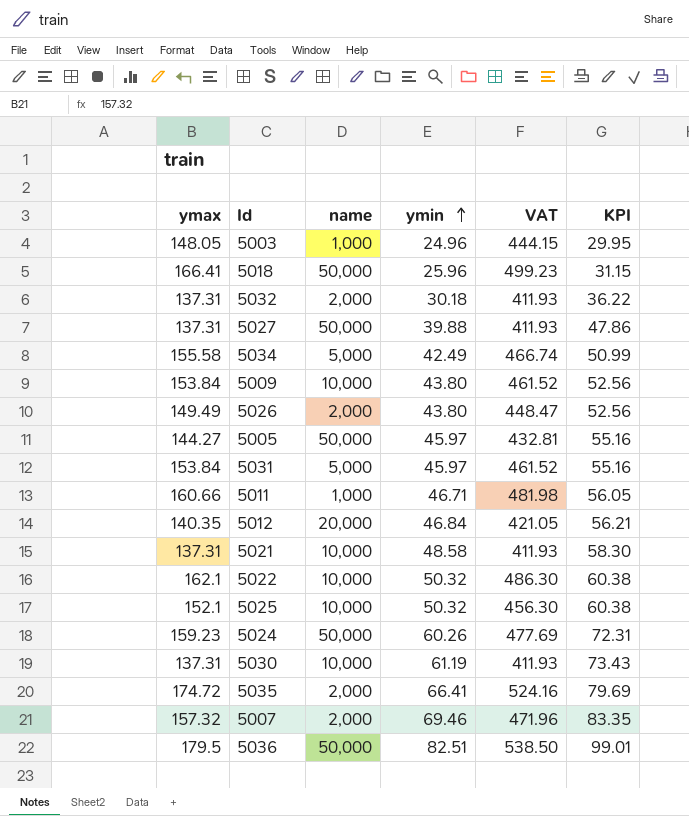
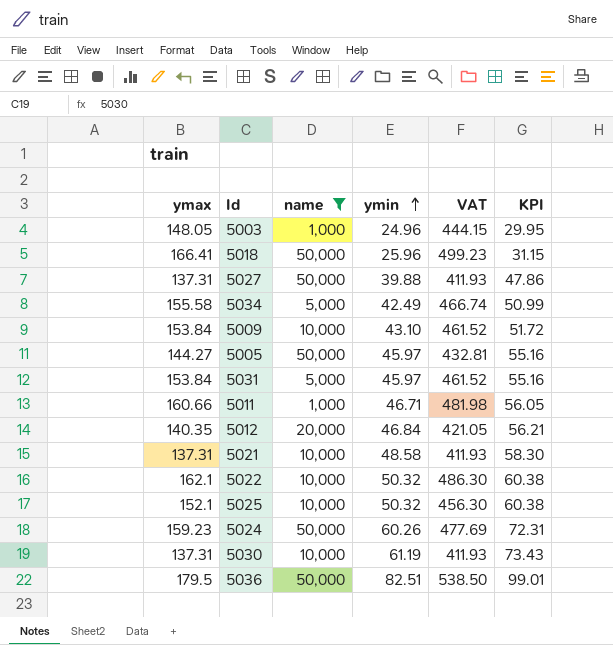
filter: none -> name != 2,000
5009 | ymin: 43.80 -> 43.10
5009 | KPI: 52.56 -> 51.72

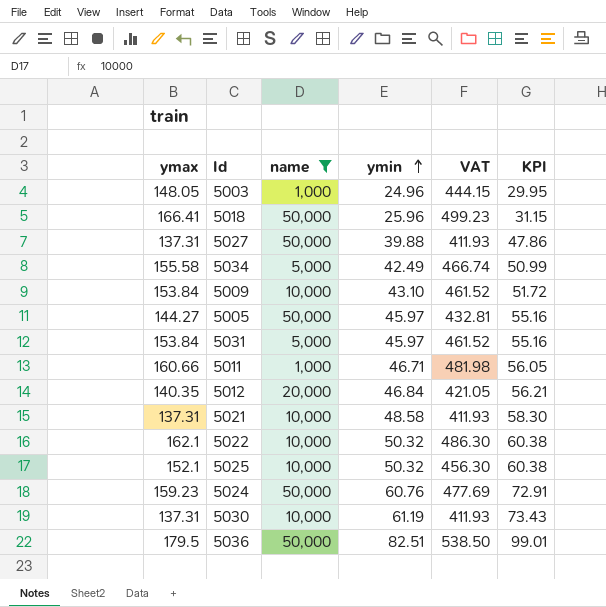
5024 | ymin: 60.26 -> 60.76
5024 | KPI: 72.31 -> 72.91

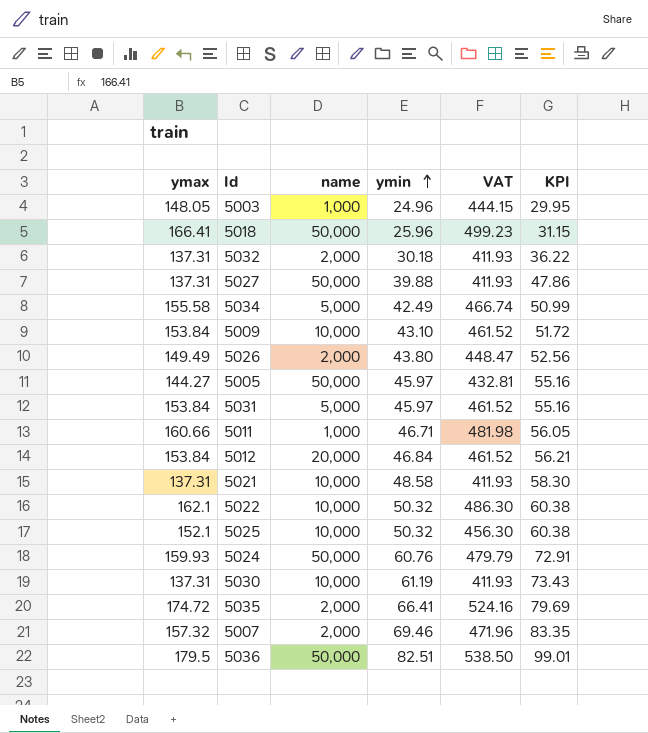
filter: name != 2,000 -> none
5012 | ymax: 140.35 -> 153.84
5012 | VAT: 421.05 -> 461.52
5024 | ymax: 159.23 -> 159.93
5024 | VAT: 477.69 -> 479.79

